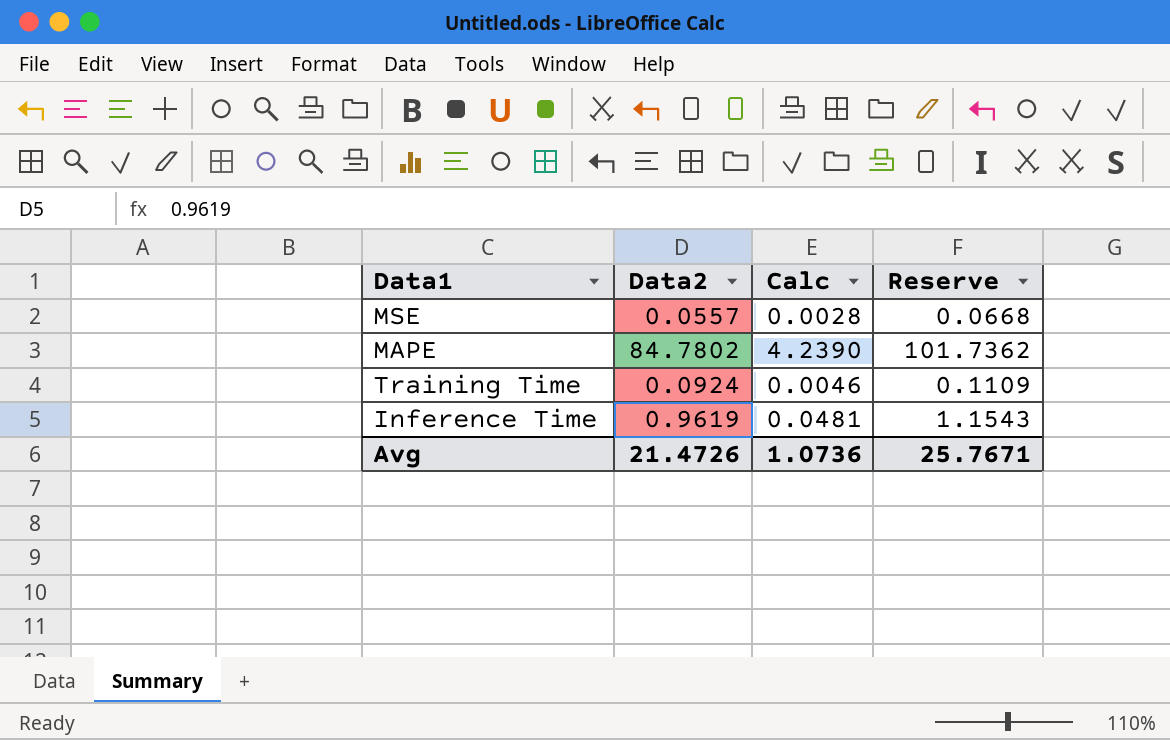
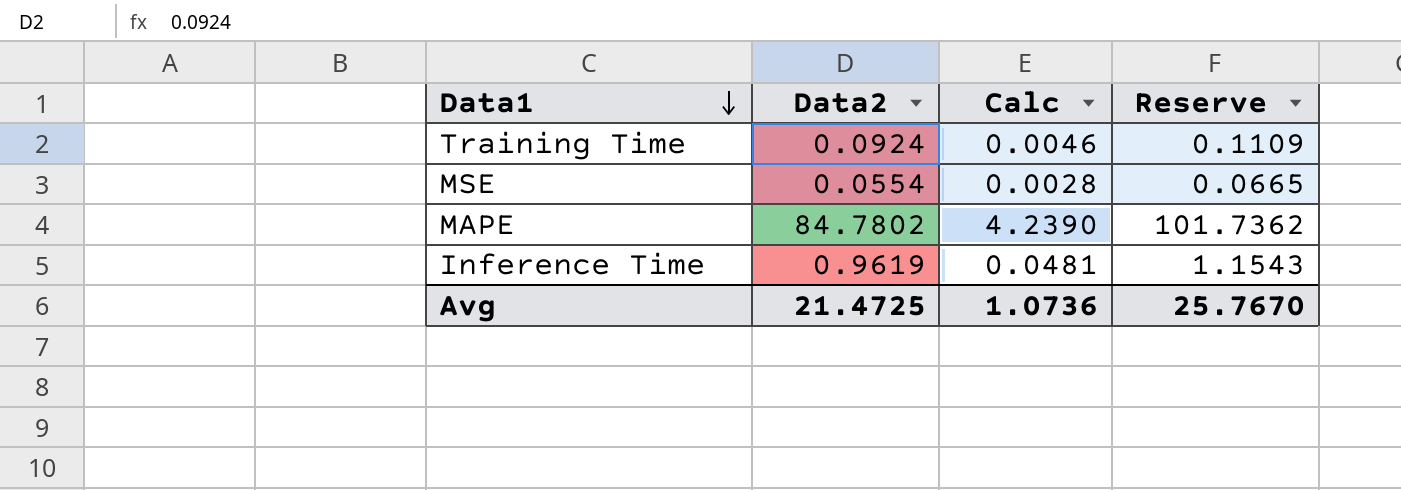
row order: none -> Data1 descending
MSE | Data2: 0.0557 -> 0.0554
MSE | Reserve: 0.0668 -> 0.0665
Avg | Data2: 21.4726 -> 21.4725
Avg | Reserve: 25.7671 -> 25.7670

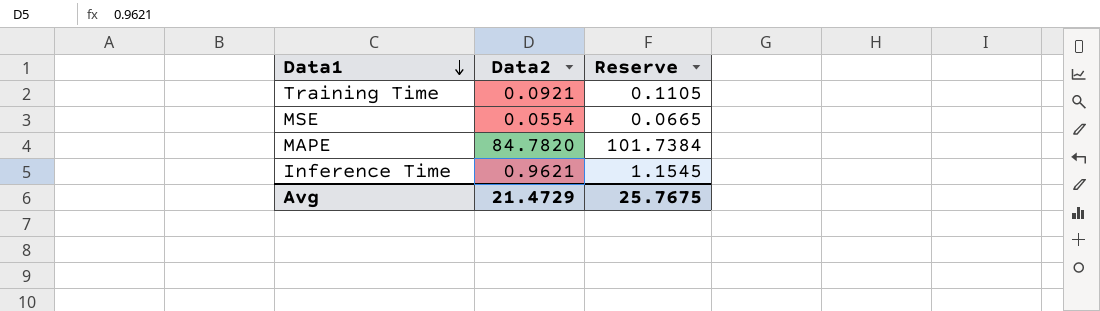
column Calc | formula: [Data2] * 0.05 -> none
Training Time | Data2: 0.0924 -> 0.0921
Training Time | Reserve: 0.1109 -> 0.1105
MAPE | Data2: 84.7802 -> 84.7820
MAPE | Reserve: 101.7362 -> 101.7384
Inference Time | Data2: 0.9619 -> 0.9621
Inference Time | Reserve: 1.1543 -> 1.1545
Avg | Data2: 21.4725 -> 21.4729
Avg | Reserve: 25.7670 -> 25.7675

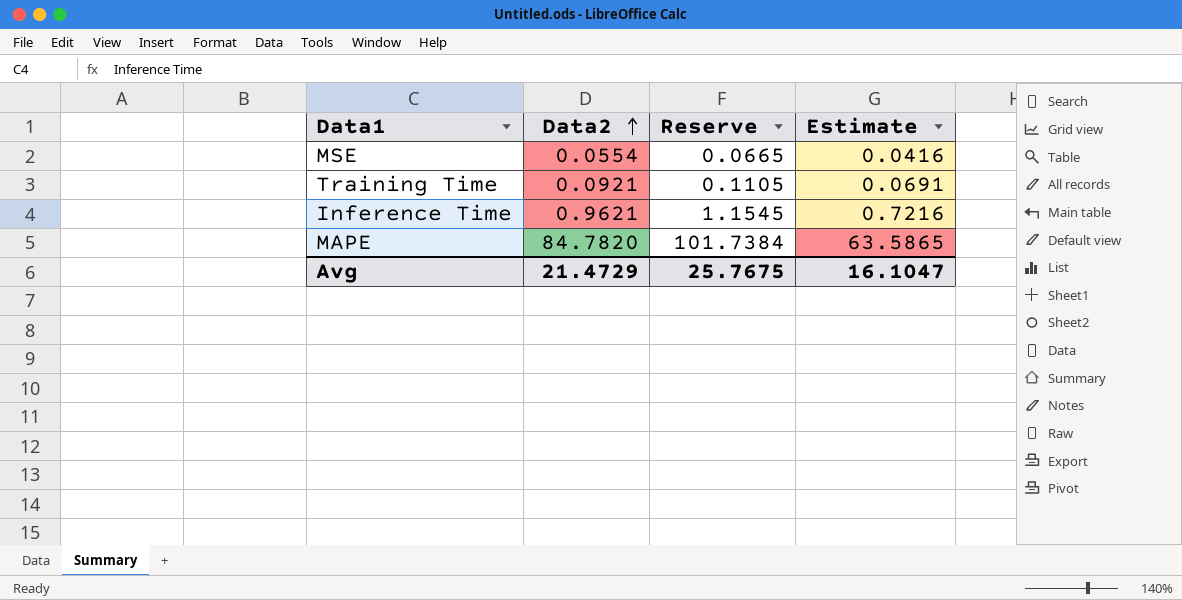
row order: Data1 descending -> Data2 ascending
column Estimate | formula: none -> [Data2] * 0.75

